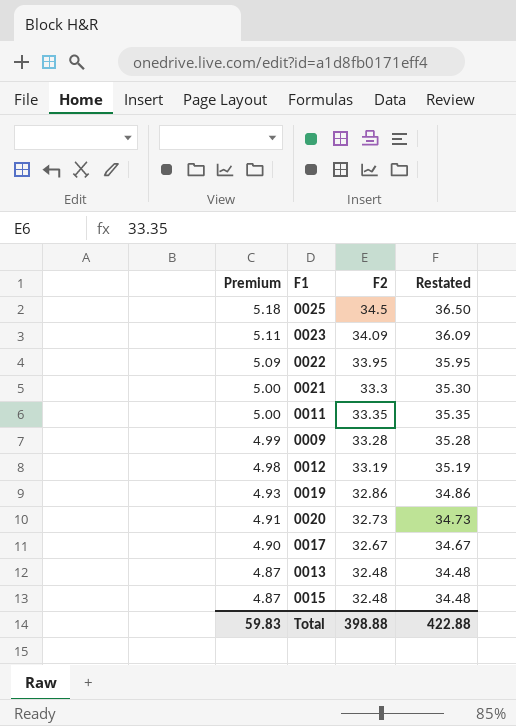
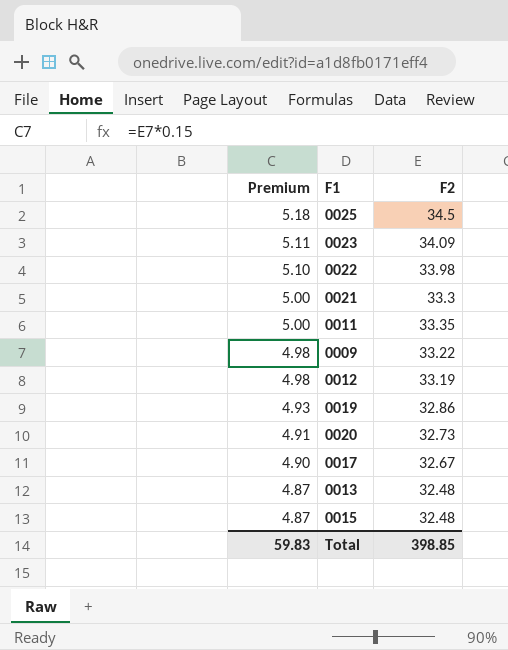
column Restated | formula: [F2] + 2 -> none
0022 | Premium: 5.09 -> 5.10
0022 | F2: 33.95 -> 33.98
0009 | Premium: 4.99 -> 4.98
0009 | F2: 33.28 -> 33.22
Total | F2: 398.88 -> 398.85

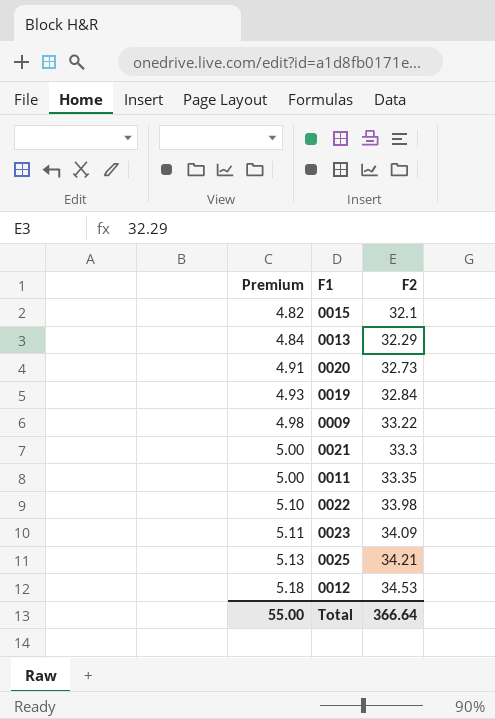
row order: Premium descending -> Premium ascending
row 0017: 4.90 | 32.67 -> none
0015 | Premium: 4.87 -> 4.82
0015 | F2: 32.48 -> 32.1
0013 | Premium: 4.87 -> 4.84
0013 | F2: 32.48 -> 32.29
0019 | F2: 32.86 -> 32.84
0025 | Premium: 5.18 -> 5.13
0025 | F2: 34.5 -> 34.21
0012 | Premium: 4.98 -> 5.18
0012 | F2: 33.19 -> 34.53
Total | Premium: 59.83 -> 55.00
Total | F2: 398.85 -> 366.64

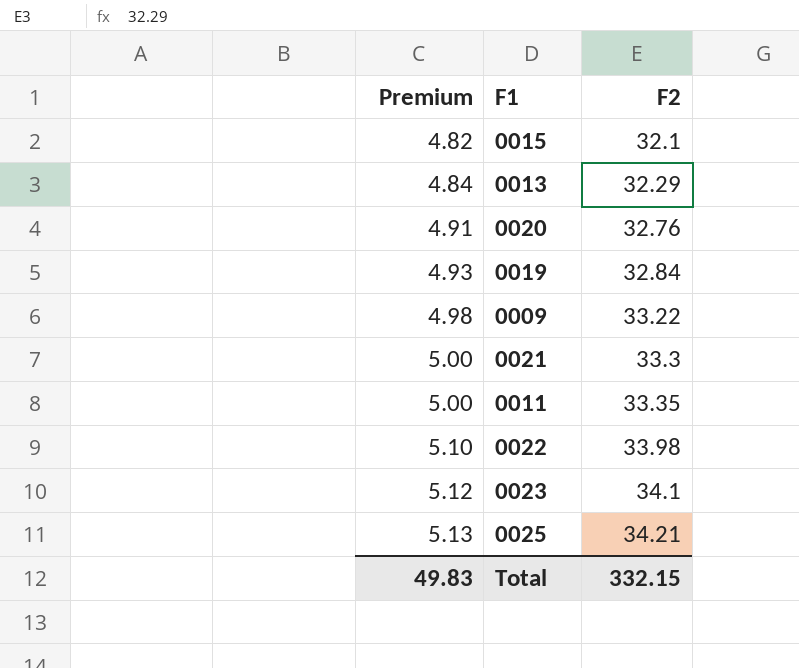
row 0012: 5.18 | 34.53 -> none
0020 | F2: 32.73 -> 32.76
0023 | Premium: 5.11 -> 5.12
0023 | F2: 34.09 -> 34.1
Total | Premium: 55.00 -> 49.83
Total | F2: 366.64 -> 332.15

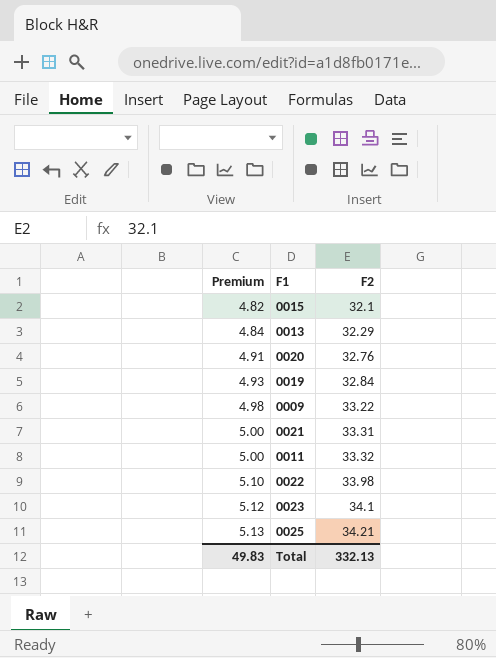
0021 | F2: 33.3 -> 33.31
0011 | F2: 33.35 -> 33.32
Total | F2: 332.15 -> 332.13

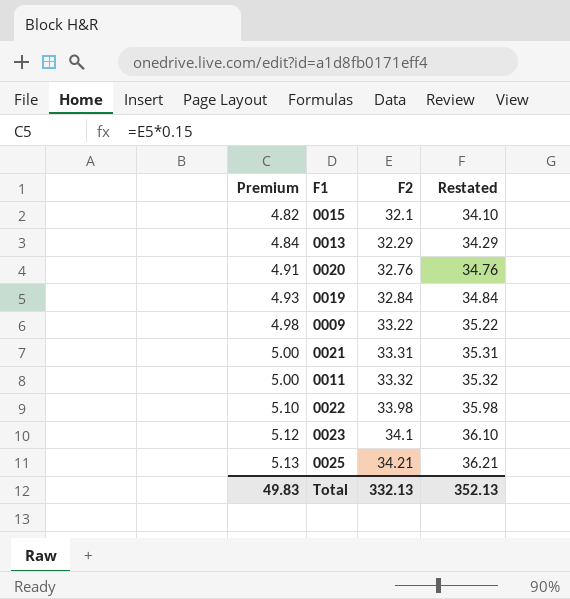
column Restated | formula: none -> [F2] + 2

